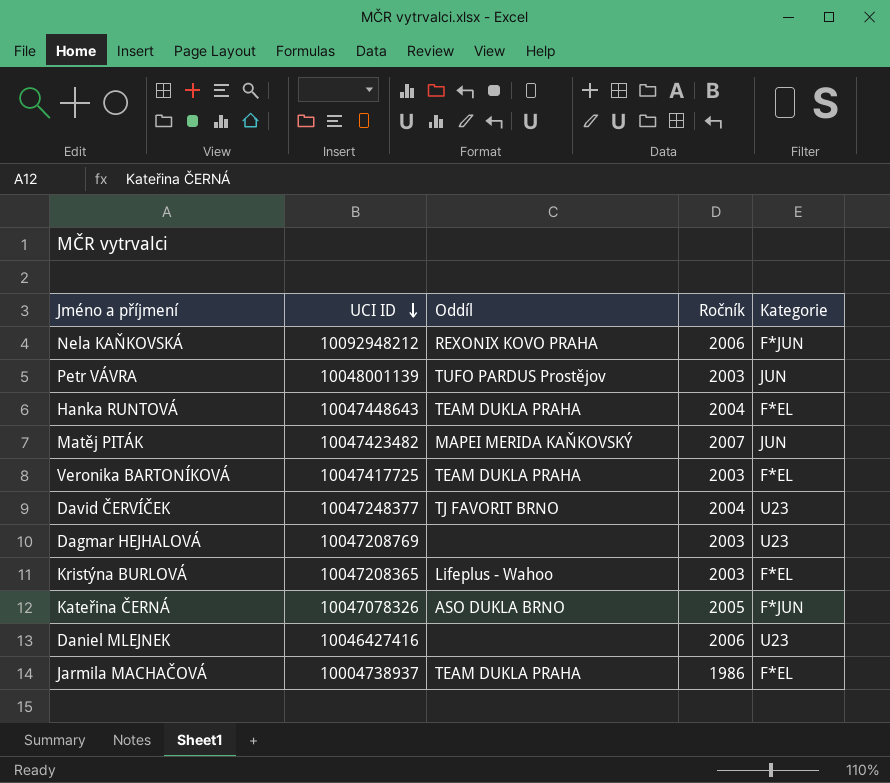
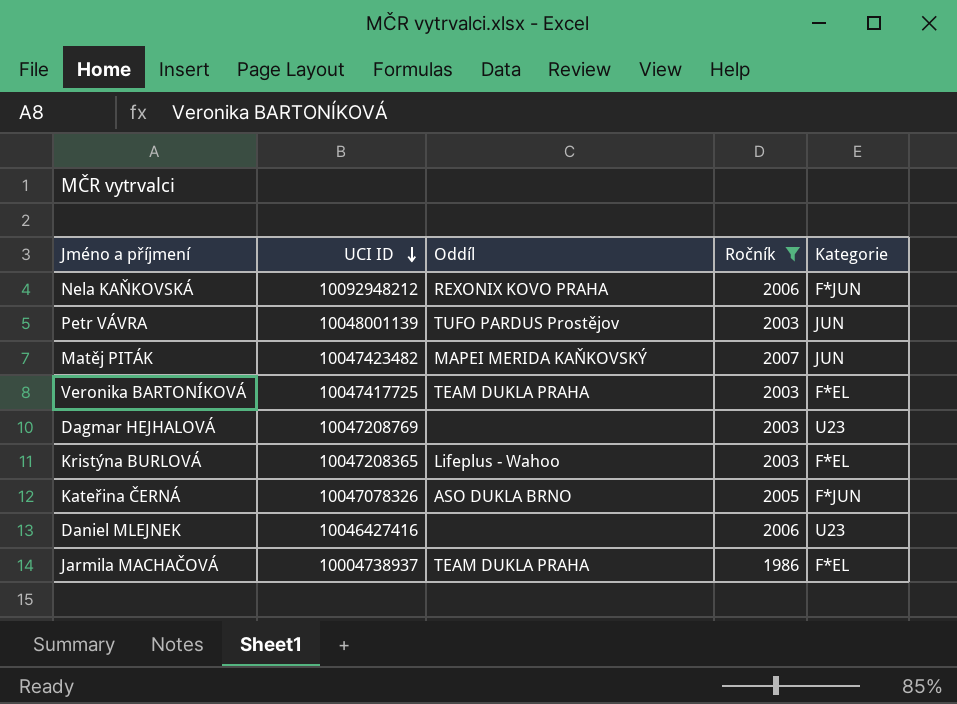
filter: none -> Ročník != 2004

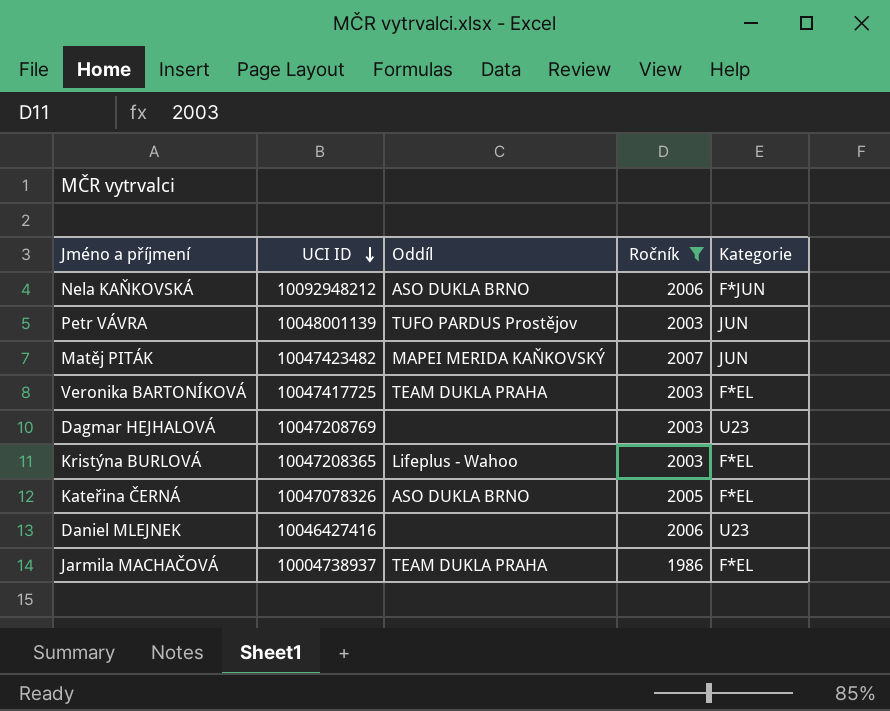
Nela KAŇKOVSKÁ | Oddíl: REXONIX KOVO PRAHA -> ASO DUKLA BRNO
Kateřina ČERNÁ | Kategorie: F*JUN -> F*EL

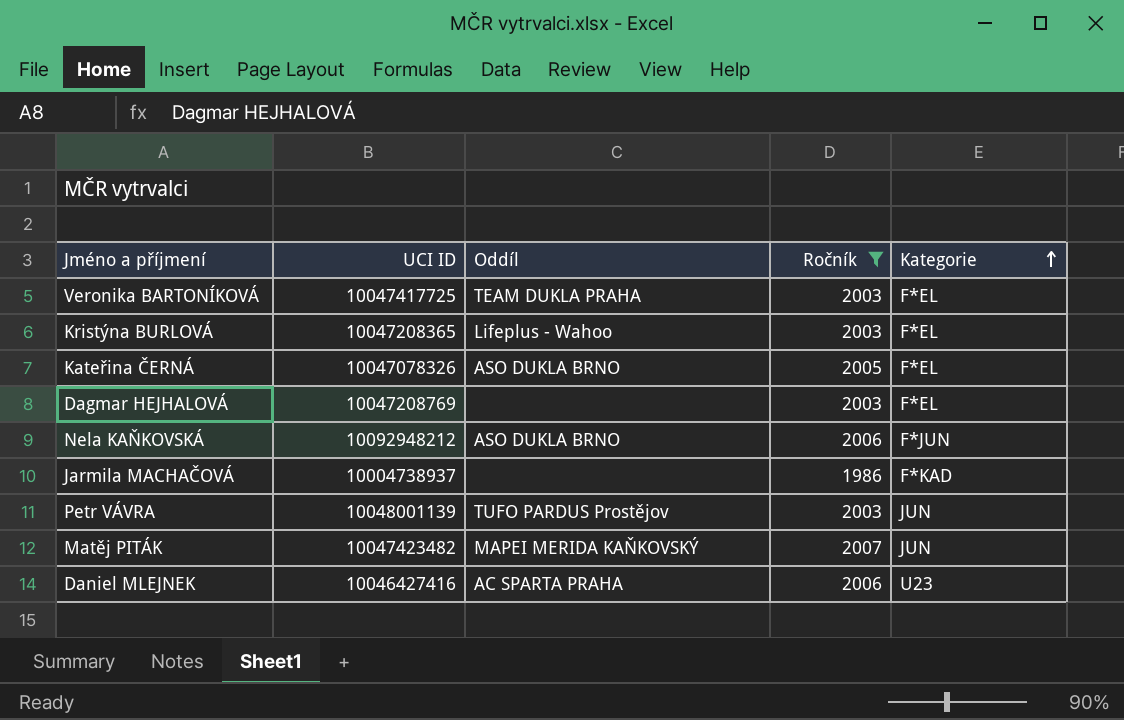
row order: UCI ID descending -> Kategorie ascending
Dagmar HEJHALOVÁ | Kategorie: U23 -> F*EL
Jarmila MACHAČOVÁ | Oddíl: TEAM DUKLA PRAHA -> none
Jarmila MACHAČOVÁ | Kategorie: F*EL -> F*KAD
Daniel MLEJNEK | Oddíl: none -> AC SPARTA PRAHA

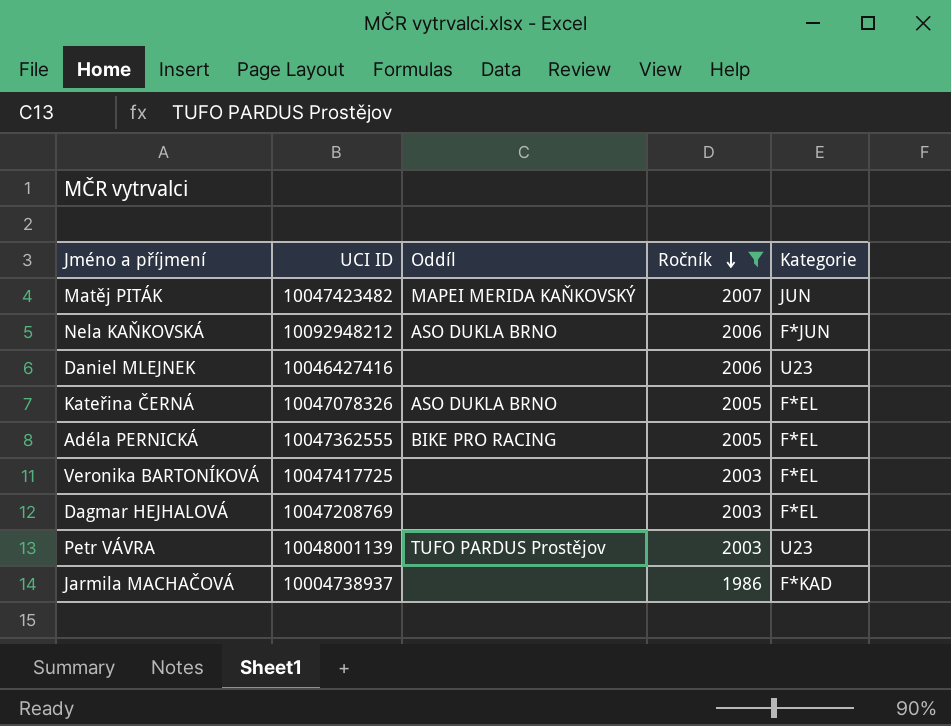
row order: Kategorie ascending -> Ročník descending
row Kristýna BURLOVÁ: 10047208365 | Lifeplus - Wahoo | 2003 | F*EL -> none
Daniel MLEJNEK | Oddíl: AC SPARTA PRAHA -> none
row Adéla PERNICKÁ: none -> 10047362555 | BIKE PRO RACING | 2005 | F*EL
Veronika BARTONÍKOVÁ | Oddíl: TEAM DUKLA PRAHA -> none
Petr VÁVRA | Kategorie: JUN -> U23

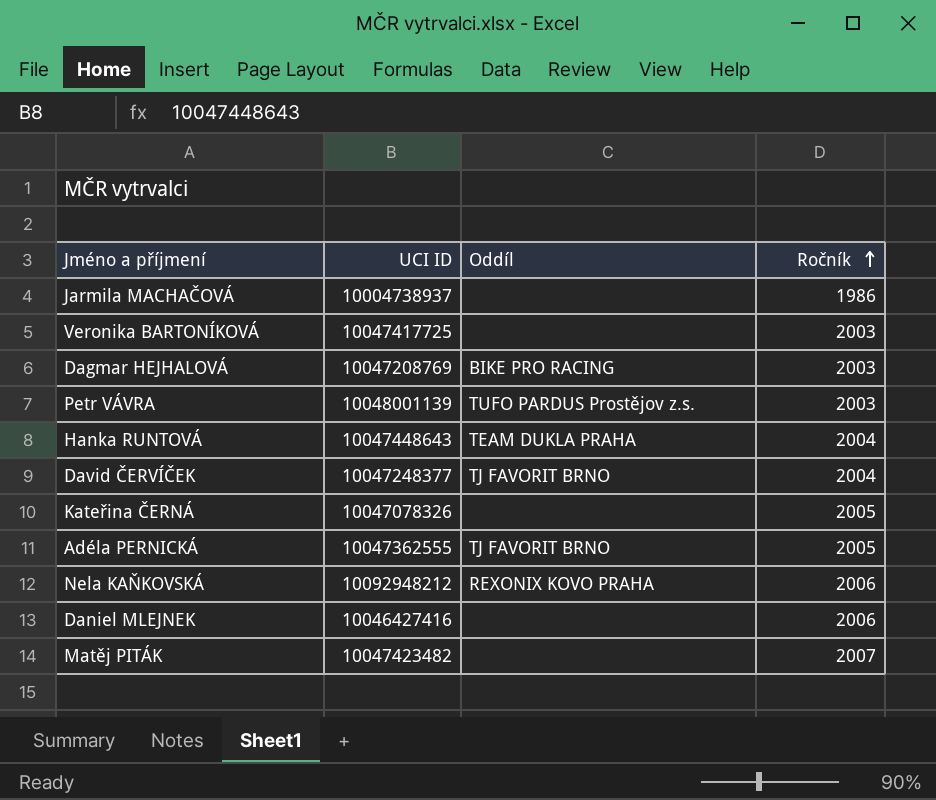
filter: Ročník != 2004 -> none
row order: Ročník descending -> Ročník ascending
column Kategorie | position: 5 -> none
Dagmar HEJHALOVÁ | Oddíl: none -> BIKE PRO RACING
Petr VÁVRA | Oddíl: TUFO PARDUS Prostějov -> TUFO PARDUS Prostějov z.s.
Kateřina ČERNÁ | Oddíl: ASO DUKLA BRNO -> none
Adéla PERNICKÁ | Oddíl: BIKE PRO RACING -> TJ FAVORIT BRNO
Nela KAŇKOVSKÁ | Oddíl: ASO DUKLA BRNO -> REXONIX KOVO PRAHA
Matěj PITÁK | Oddíl: MAPEI MERIDA KAŇKOVSKÝ -> none

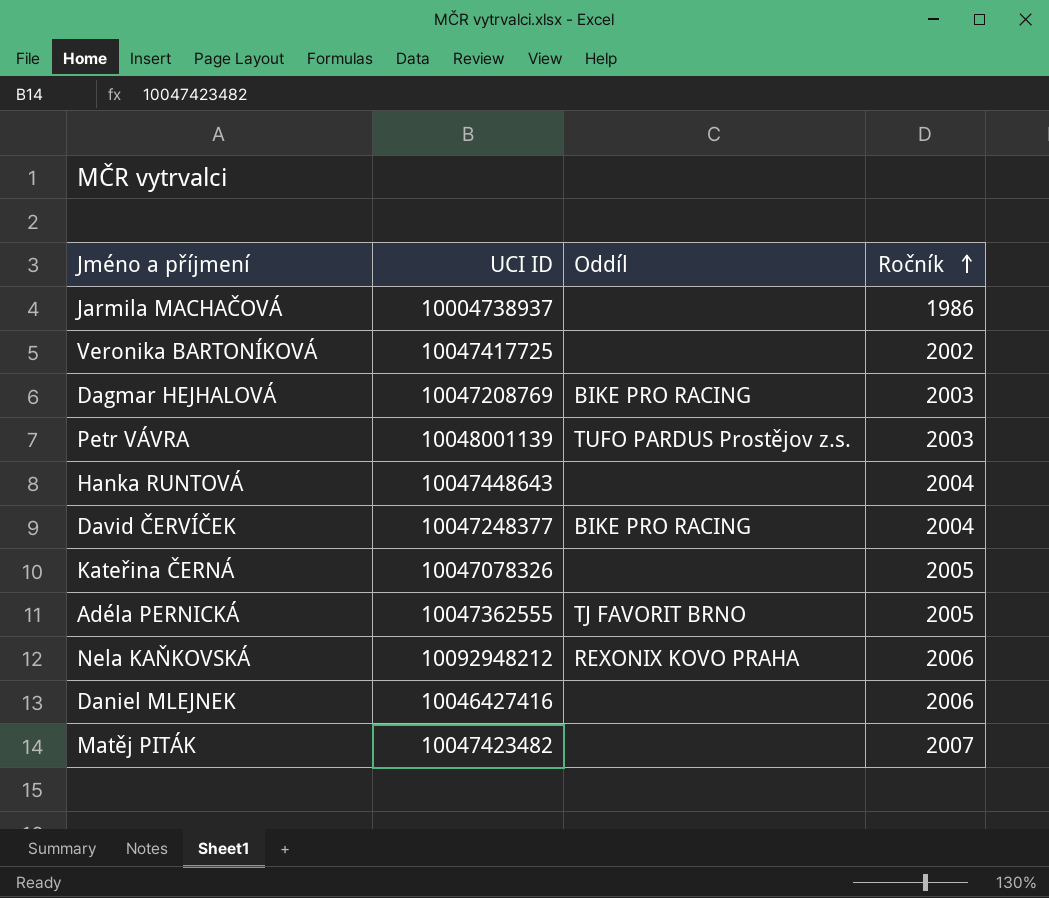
Veronika BARTONÍKOVÁ | Ročník: 2003 -> 2002
Hanka RUNTOVÁ | Oddíl: TEAM DUKLA PRAHA -> none
David ČERVÍČEK | Oddíl: TJ FAVORIT BRNO -> BIKE PRO RACING

